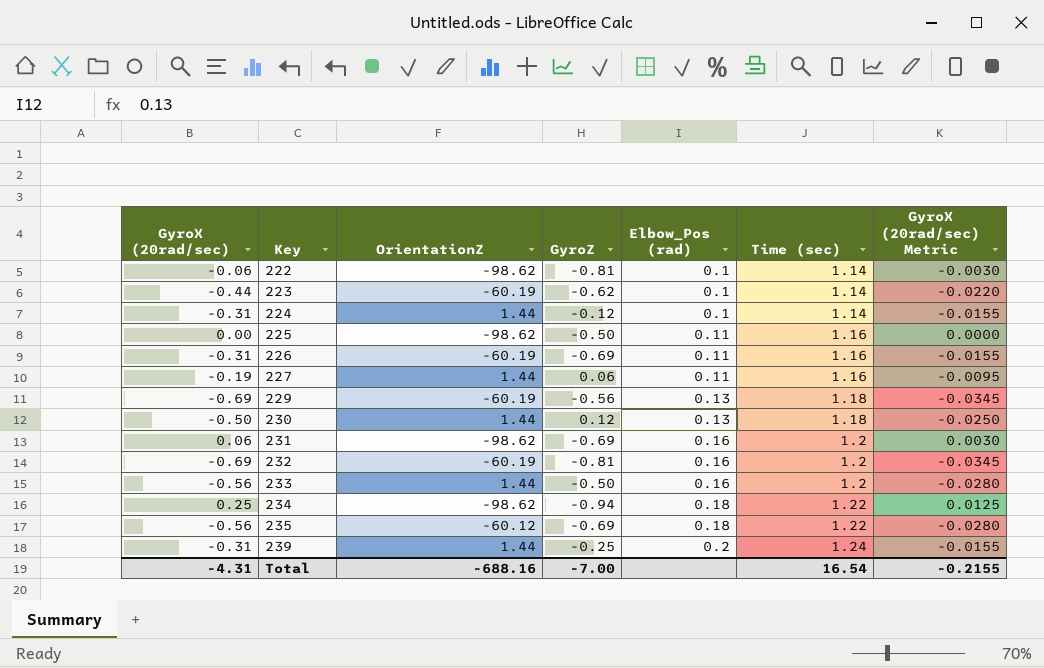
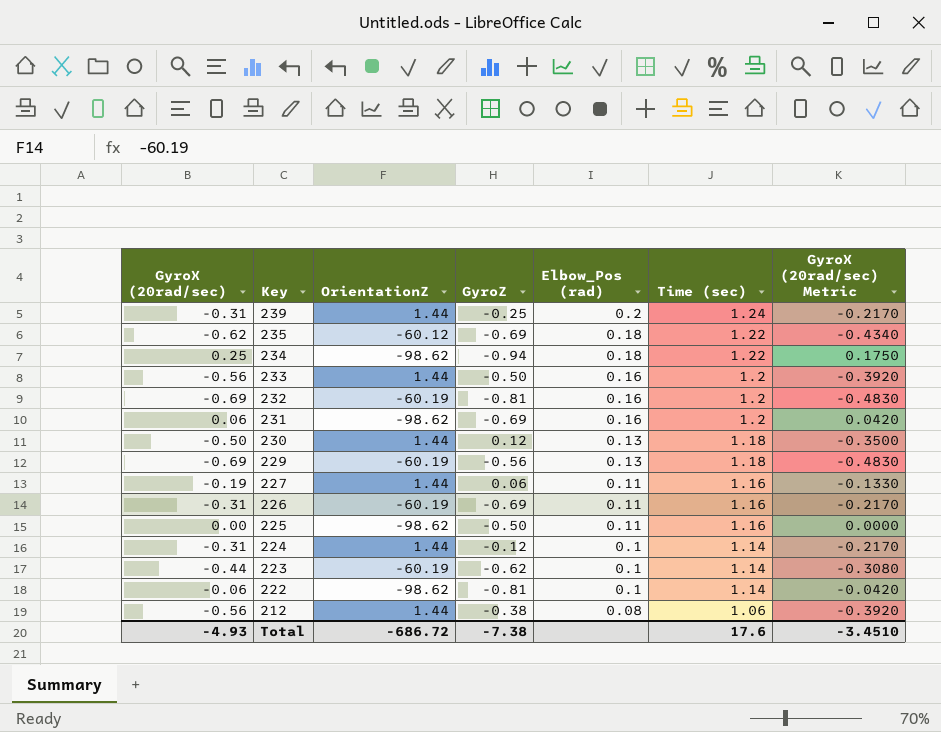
row order: Key ascending -> Key descending
column GyroX (20rad/sec) Metric | formula: [GyroX (20rad/sec)] * 0.05 -> [GyroX (20rad/sec)] * 0.7
235 | GyroX (20rad/sec): -0.56 -> -0.62
row 212: none -> -0.56 | 1.44 | -0.38 | 0.08 | 1.06 | -0.3920
Total | GyroX (20rad/sec): -4.31 -> -4.93
Total | OrientationZ: -688.16 -> -686.72
Total | GyroZ: -7.00 -> -7.38
Total | Time (sec): 16.54 -> 17.6
Total | GyroX (20rad/sec) Metric: -0.2155 -> -3.4510

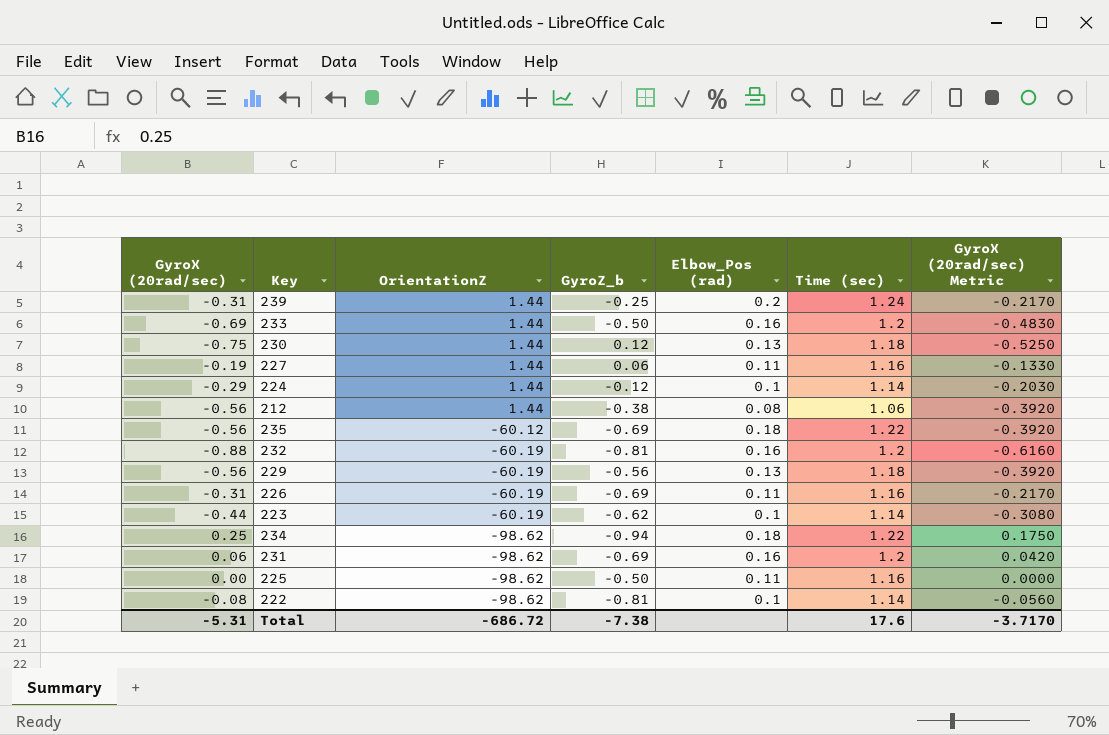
row order: Key descending -> OrientationZ descending
column name: GyroZ -> GyroZ_b
233 | GyroX (20rad/sec): -0.56 -> -0.69
233 | GyroX (20rad/sec) Metric: -0.3920 -> -0.4830
230 | GyroX (20rad/sec): -0.50 -> -0.75
230 | GyroX (20rad/sec) Metric: -0.3500 -> -0.5250
224 | GyroX (20rad/sec): -0.31 -> -0.29
224 | GyroX (20rad/sec) Metric: -0.2170 -> -0.2030
235 | GyroX (20rad/sec): -0.62 -> -0.56
235 | GyroX (20rad/sec) Metric: -0.4340 -> -0.3920
232 | GyroX (20rad/sec): -0.69 -> -0.88
232 | GyroX (20rad/sec) Metric: -0.4830 -> -0.6160
229 | GyroX (20rad/sec): -0.69 -> -0.56
229 | GyroX (20rad/sec) Metric: -0.4830 -> -0.3920
222 | GyroX (20rad/sec): -0.06 -> -0.08
222 | GyroX (20rad/sec) Metric: -0.0420 -> -0.0560
Total | GyroX (20rad/sec): -4.93 -> -5.31
Total | GyroX (20rad/sec) Metric: -3.4510 -> -3.7170

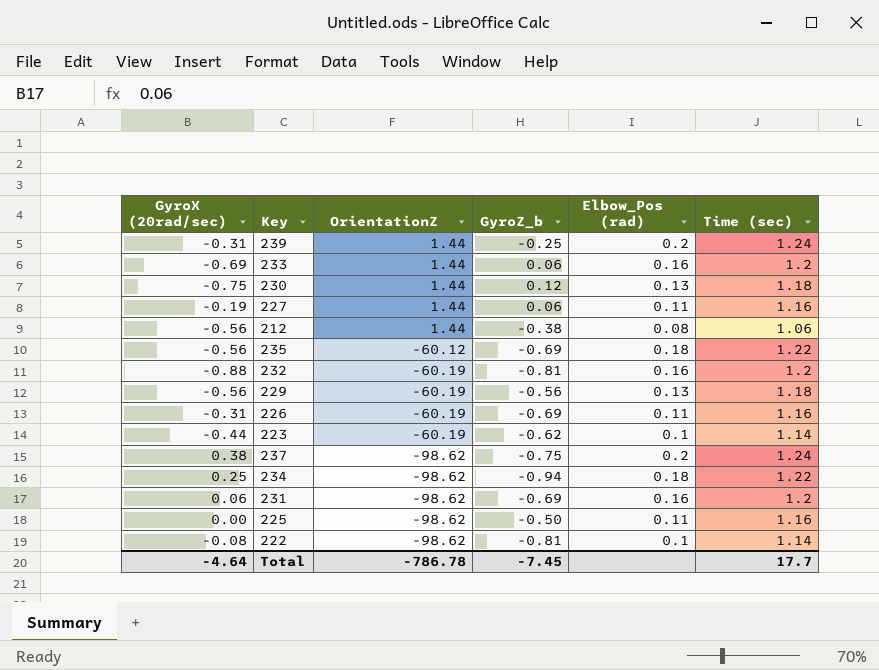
column GyroX (20rad/sec) Metric | formula: [GyroX (20rad/sec)] * 0.7 -> none
row 224: -0.29 | 1.44 | -0.12 | 0.1 | 1.14 | -0.2030 -> none
233 | GyroZ_b: -0.50 -> 0.06
row 237: none -> 0.38 | -98.62 | -0.75 | 0.2 | 1.24
Total | GyroX (20rad/sec): -5.31 -> -4.64
Total | OrientationZ: -686.72 -> -786.78
Total | GyroZ_b: -7.38 -> -7.45
Total | Time (sec): 17.6 -> 17.7

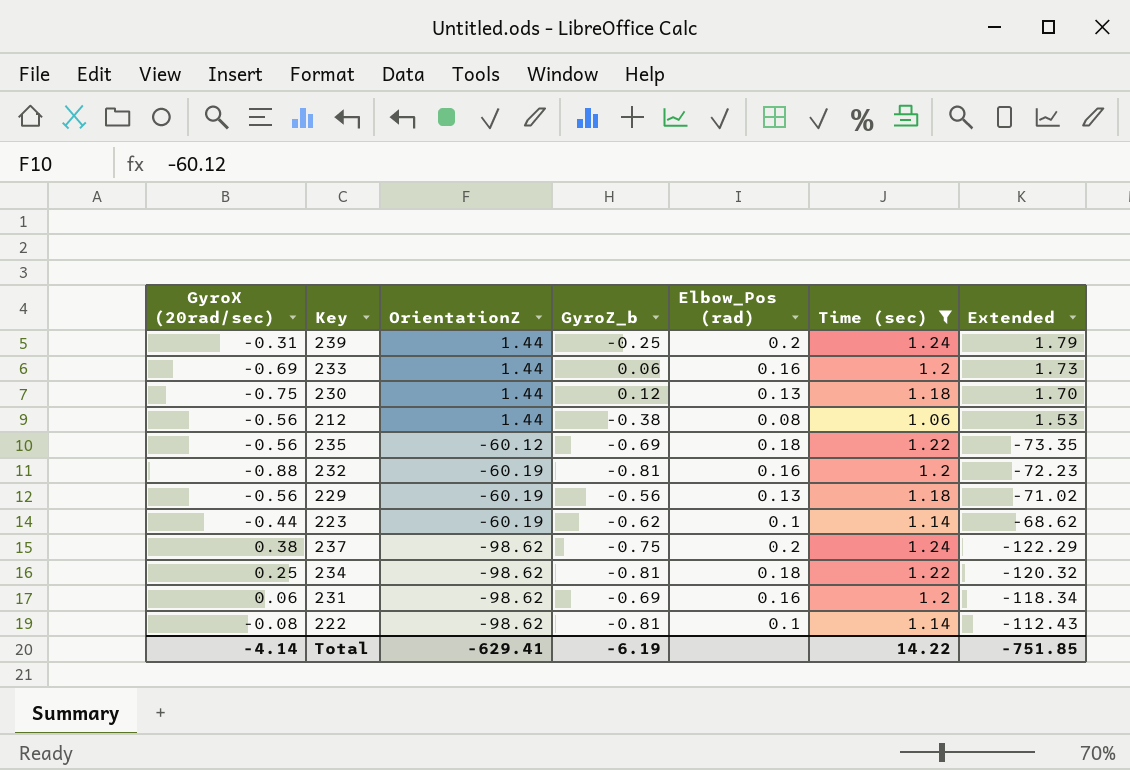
filter: none -> Time (sec) != 1.16
column Extended | formula: none -> [OrientationZ] * [Time (sec)]
234 | GyroZ_b: -0.94 -> -0.81
Total | GyroX (20rad/sec): -4.64 -> -4.14
Total | OrientationZ: -786.78 -> -629.41
Total | GyroZ_b: -7.45 -> -6.19
Total | Time (sec): 17.7 -> 14.22

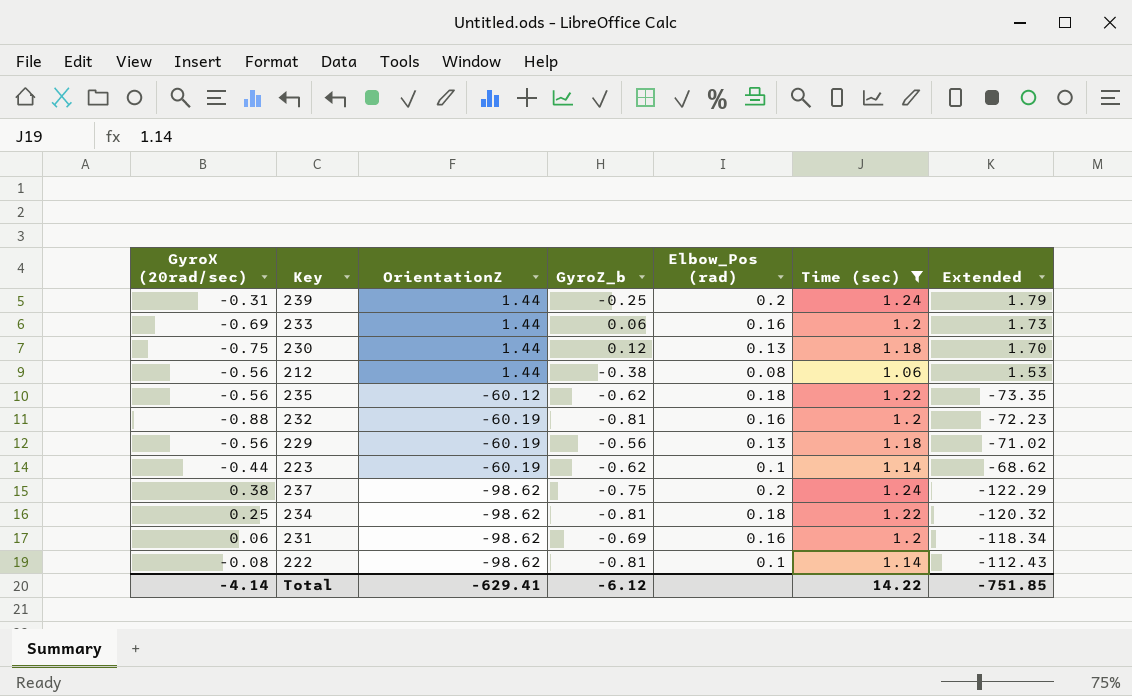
235 | GyroZ_b: -0.69 -> -0.62
Total | GyroZ_b: -6.19 -> -6.12

